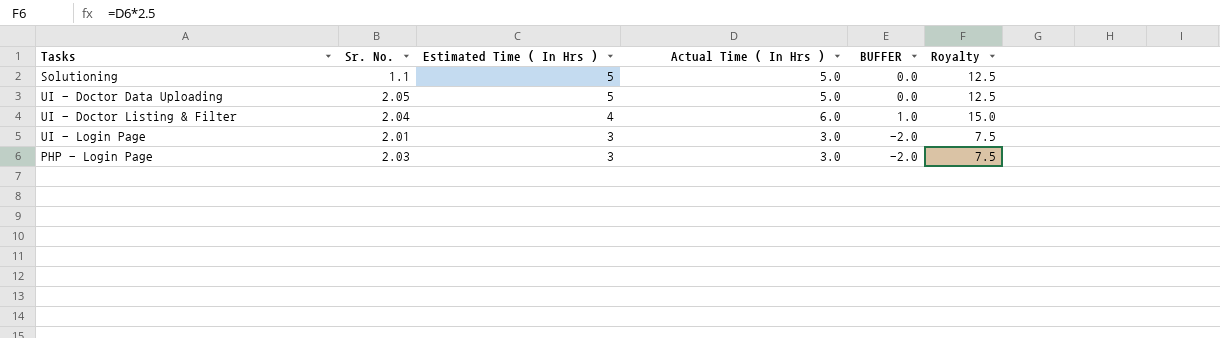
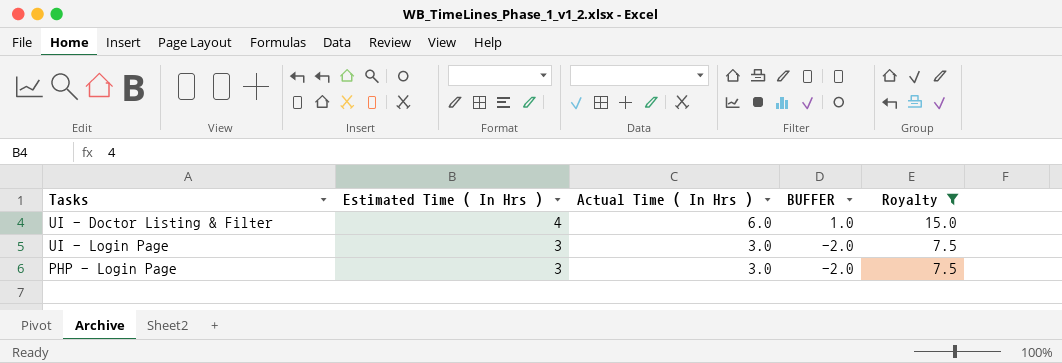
filter: none -> Royalty != 12.5
column Sr. No. | position: 2 -> none

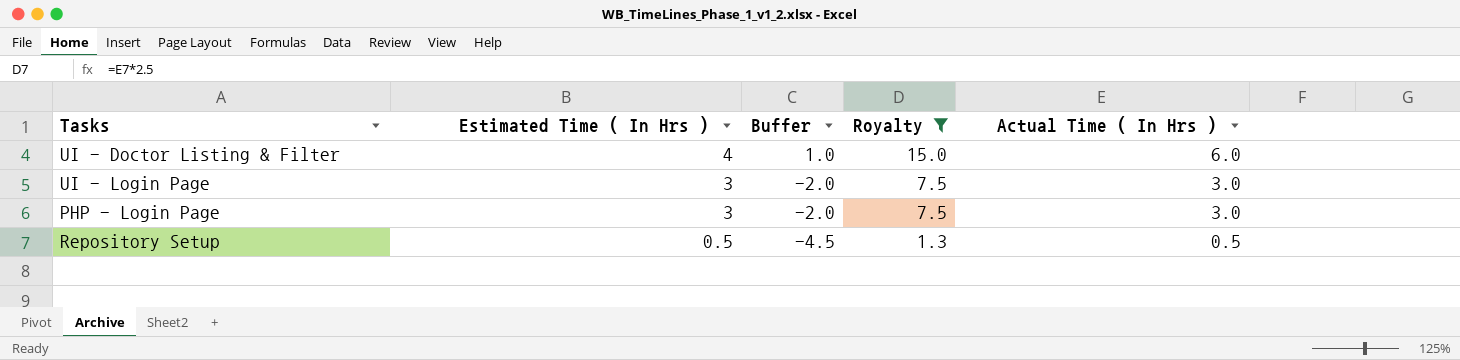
column name: BUFFER -> Buffer
column Actual Time ( In Hrs ) | position: 3 -> 5
row Repository Setup: none -> 0.5 | -4.5 | 1.3 | 0.5

